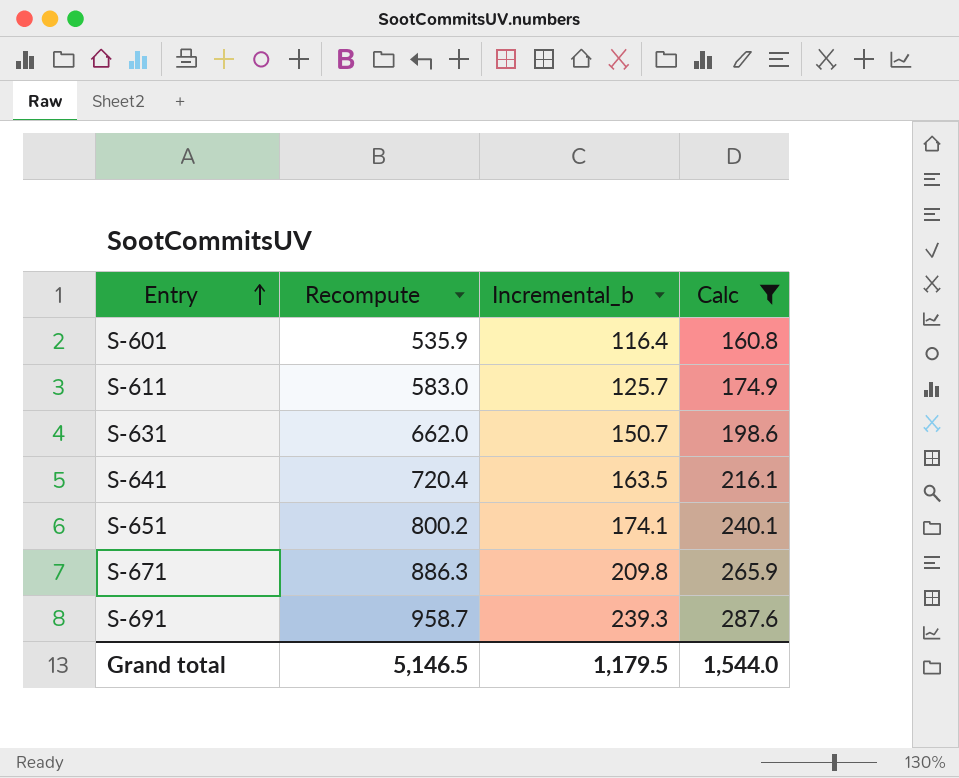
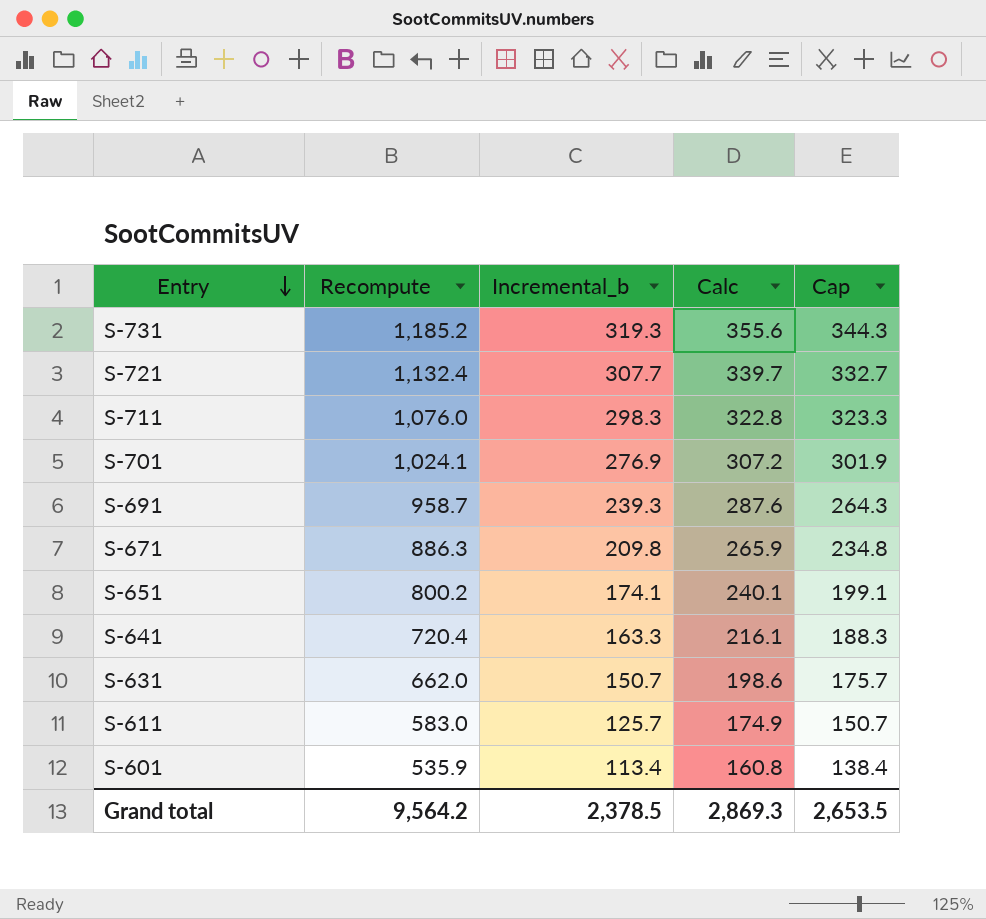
filter: Calc <= 287.6 -> none
row order: Entry ascending -> Entry descending
column Cap | formula: none -> [Incremental_b] + 25
S-641 | Incremental_b: 163.5 -> 163.3
S-601 | Incremental_b: 116.4 -> 113.4
Grand total | Recompute: 5,146.5 -> 9,564.2
Grand total | Incremental_b: 1,179.5 -> 2,378.5
Grand total | Calc: 1,544.0 -> 2,869.3

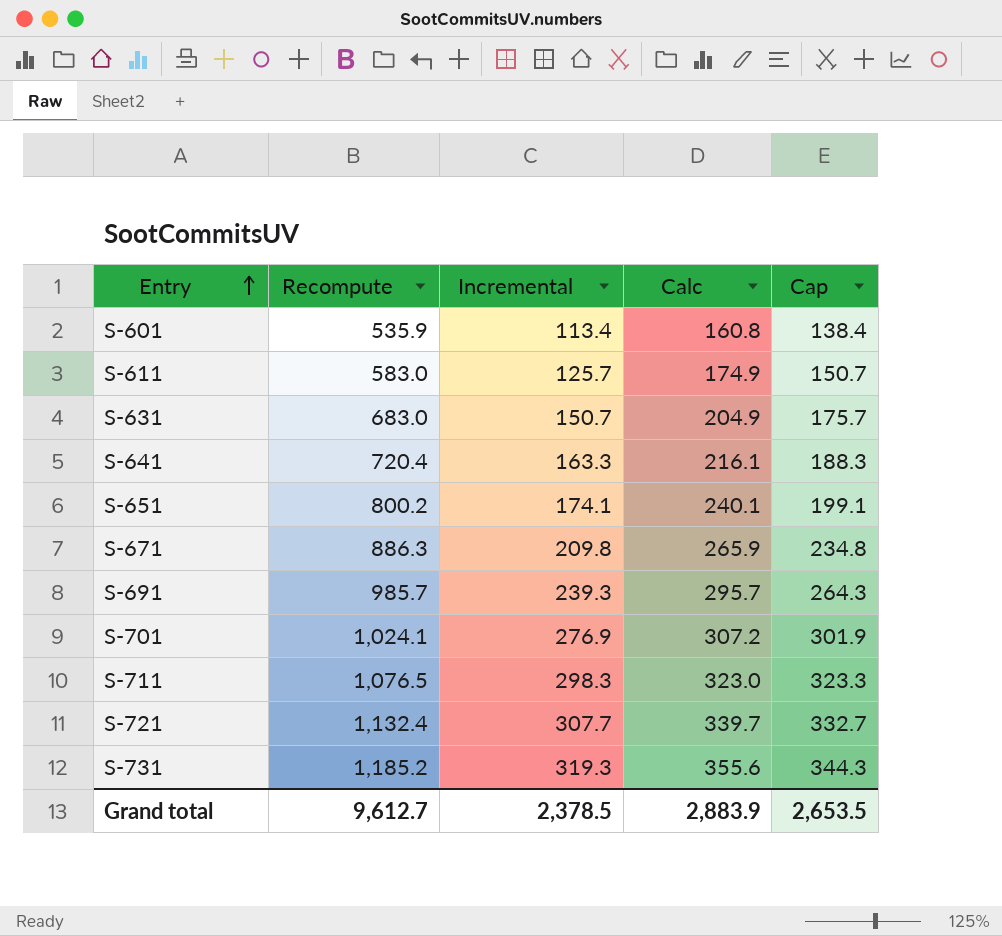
row order: Entry descending -> Entry ascending
column name: Incremental_b -> Incremental
S-631 | Recompute: 662.0 -> 683.0
S-631 | Calc: 198.6 -> 204.9
S-691 | Recompute: 958.7 -> 985.7
S-691 | Calc: 287.6 -> 295.7
S-711 | Recompute: 1,076.0 -> 1,076.5
S-711 | Calc: 322.8 -> 323.0
Grand total | Recompute: 9,564.2 -> 9,612.7
Grand total | Calc: 2,869.3 -> 2,883.9

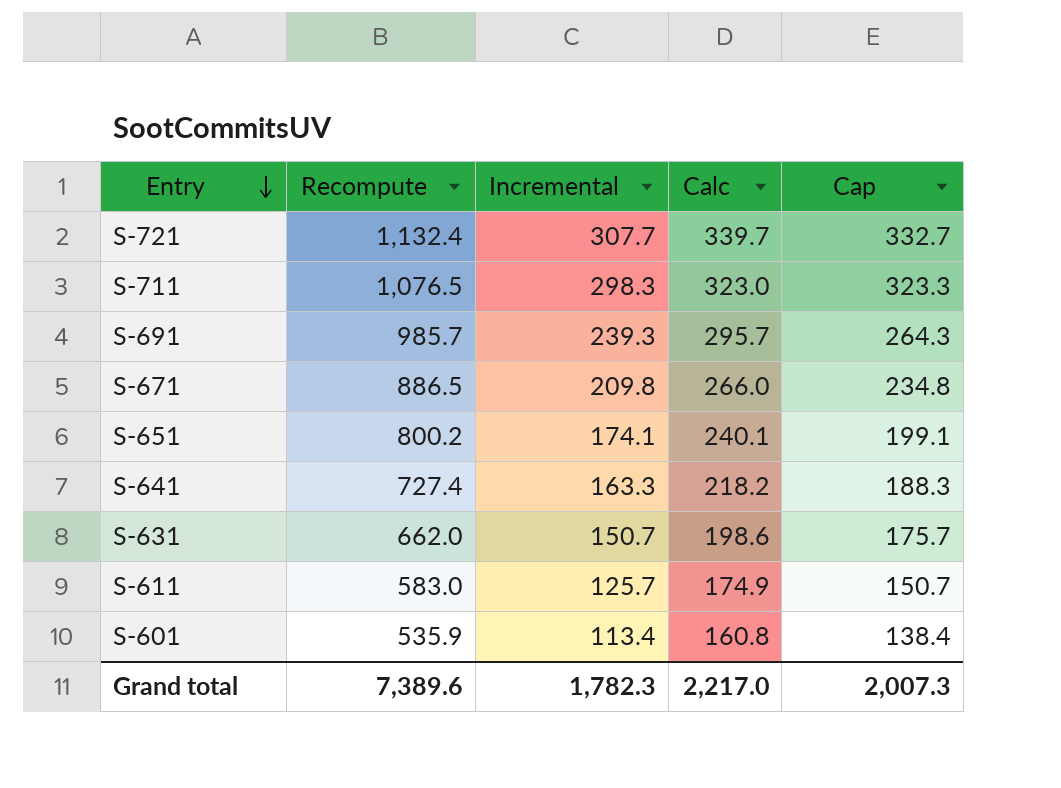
row order: Entry ascending -> Entry descending
row S-701: 1,024.1 | 276.9 | 307.2 | 301.9 -> none
row S-731: 1,185.2 | 319.3 | 355.6 | 344.3 -> none
S-671 | Recompute: 886.3 -> 886.5
S-671 | Calc: 265.9 -> 266.0
S-641 | Recompute: 720.4 -> 727.4
S-641 | Calc: 216.1 -> 218.2
S-631 | Recompute: 683.0 -> 662.0
S-631 | Calc: 204.9 -> 198.6
Grand total | Recompute: 9,612.7 -> 7,389.6
Grand total | Incremental: 2,378.5 -> 1,782.3
Grand total | Calc: 2,883.9 -> 2,217.0
Grand total | Cap: 2,653.5 -> 2,007.3

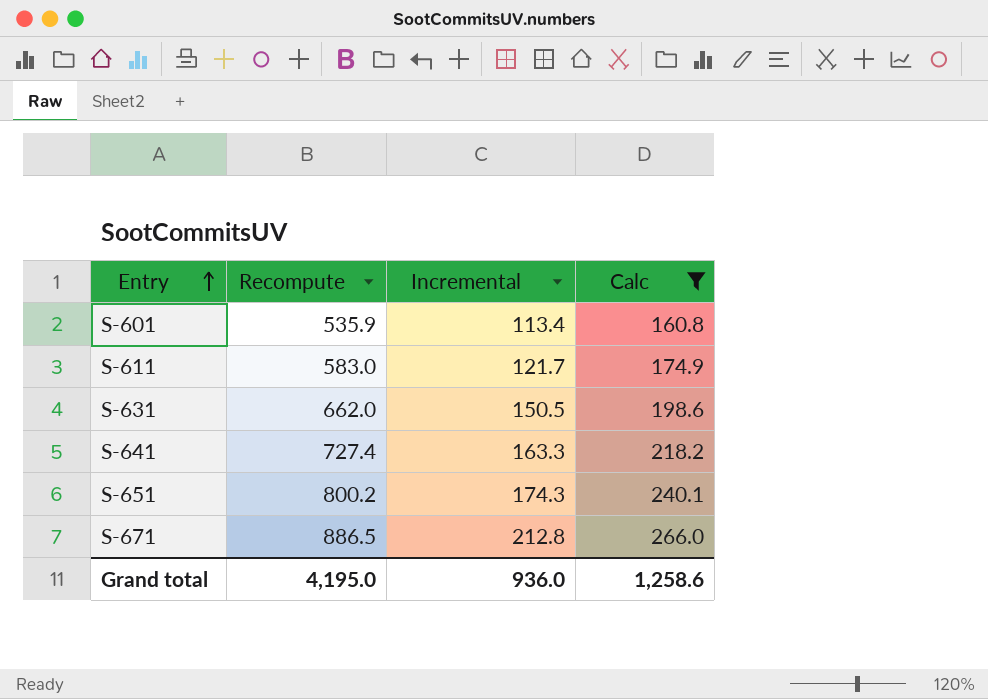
filter: none -> Calc <= 266.0
row order: Entry descending -> Entry ascending
column Cap | formula: [Incremental] + 25 -> none
S-611 | Incremental: 125.7 -> 121.7
S-631 | Incremental: 150.7 -> 150.5
S-651 | Incremental: 174.1 -> 174.3
S-671 | Incremental: 209.8 -> 212.8
Grand total | Recompute: 7,389.6 -> 4,195.0
Grand total | Incremental: 1,782.3 -> 936.0
Grand total | Calc: 2,217.0 -> 1,258.6

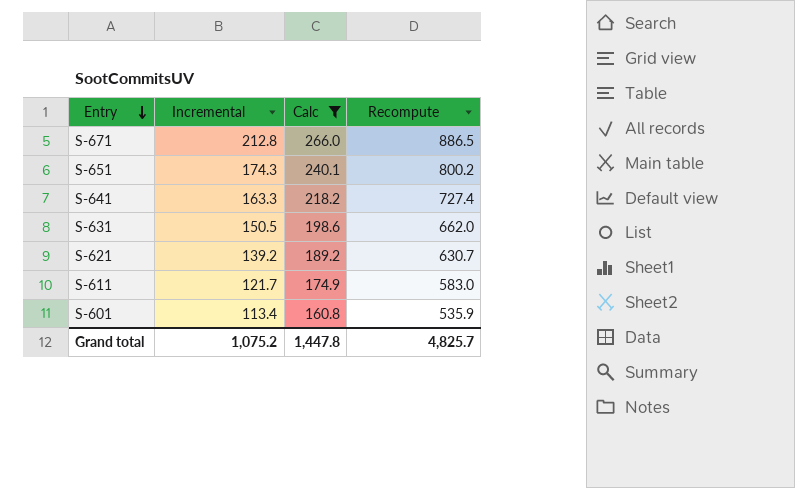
row order: Entry ascending -> Entry descending
column Recompute | position: 2 -> 4
row S-621: none -> 139.2 | 189.2 | 630.7
Grand total | Incremental: 936.0 -> 1,075.2
Grand total | Calc: 1,258.6 -> 1,447.8
Grand total | Recompute: 4,195.0 -> 4,825.7

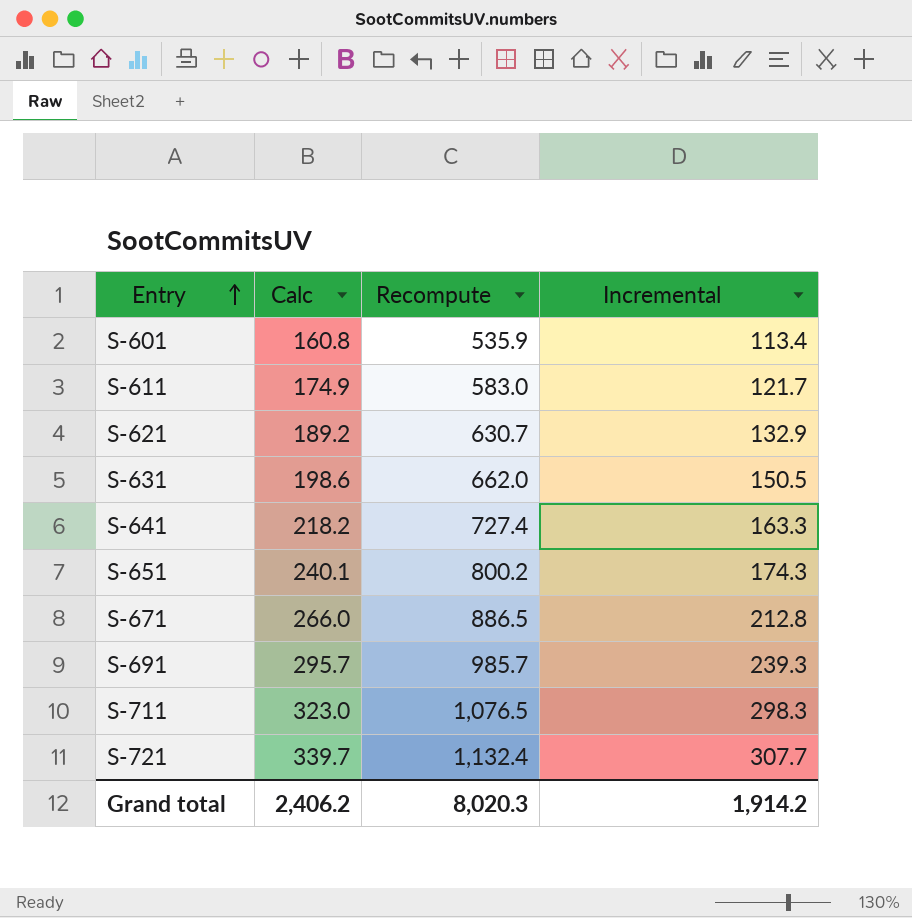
filter: Calc <= 266.0 -> none
row order: Entry descending -> Entry ascending
column Incremental | position: 2 -> 4
S-621 | Incremental: 139.2 -> 132.9
Grand total | Calc: 1,447.8 -> 2,406.2
Grand total | Recompute: 4,825.7 -> 8,020.3
Grand total | Incremental: 1,075.2 -> 1,914.2

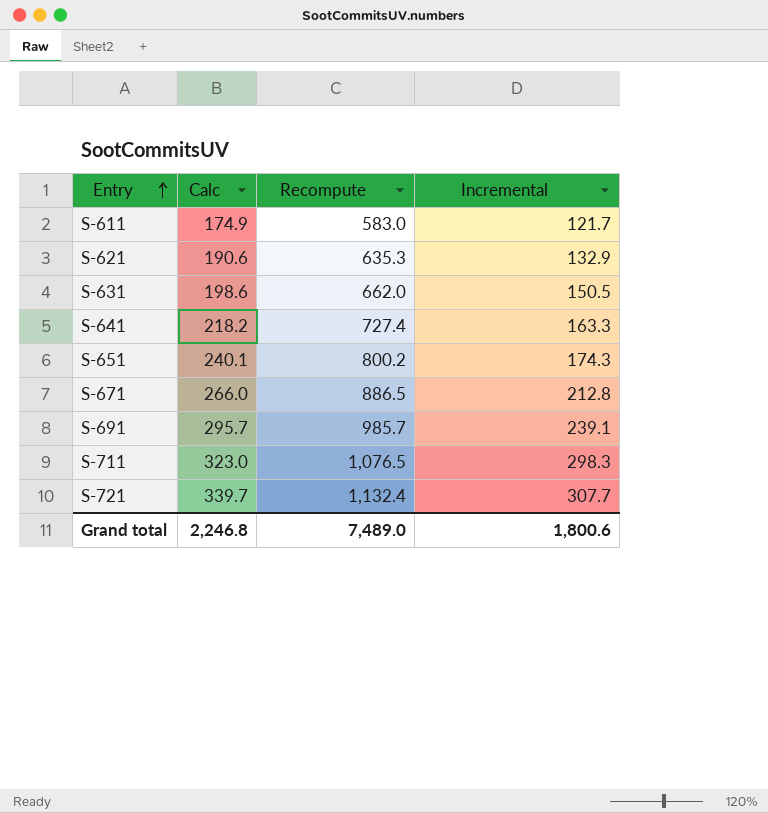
row S-601: 160.8 | 535.9 | 113.4 -> none
S-621 | Calc: 189.2 -> 190.6
S-621 | Recompute: 630.7 -> 635.3
S-691 | Incremental: 239.3 -> 239.1
Grand total | Calc: 2,406.2 -> 2,246.8
Grand total | Recompute: 8,020.3 -> 7,489.0
Grand total | Incremental: 1,914.2 -> 1,800.6

